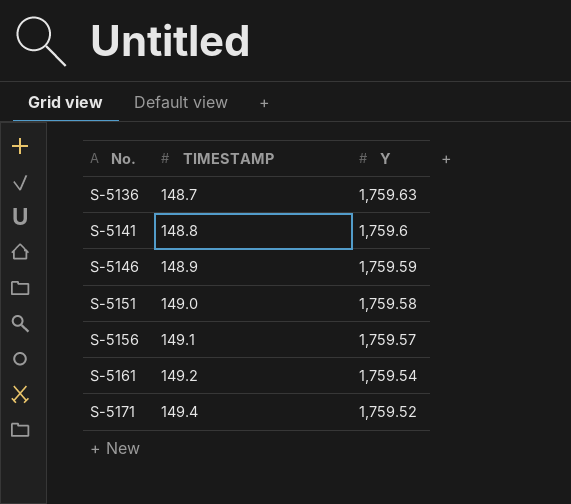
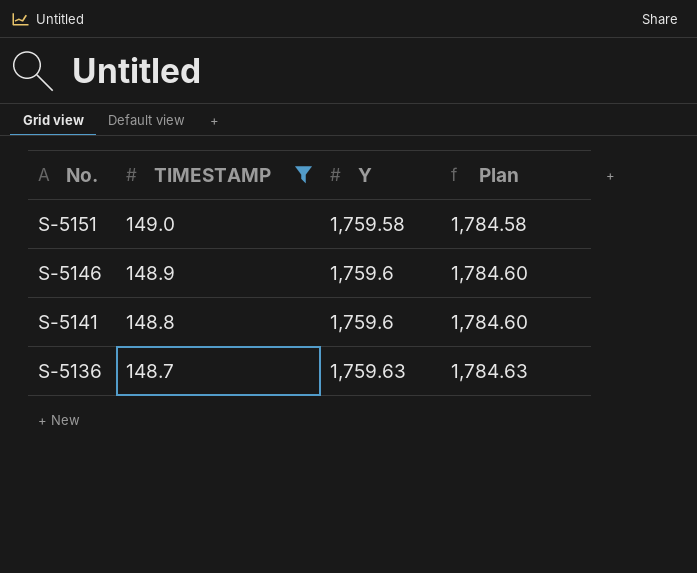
filter: none -> TIMESTAMP <= 149.0
row order: No. ascending -> No. descending
column Plan | formula: none -> [Y] + 25
S-5146 | Y: 1,759.59 -> 1,759.6

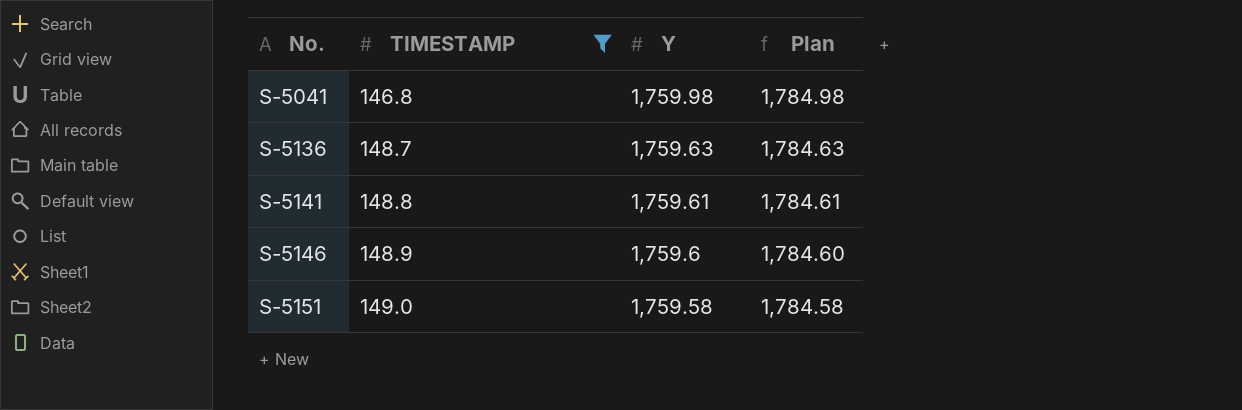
row order: No. descending -> No. ascending
row S-5041: none -> 146.8 | 1,759.98 | 1,784.98
S-5141 | Y: 1,759.6 -> 1,759.61
S-5141 | Plan: 1,784.60 -> 1,784.61

